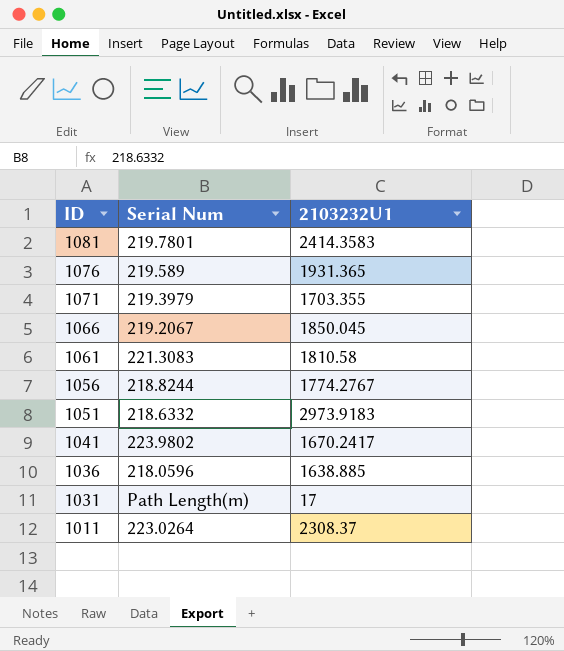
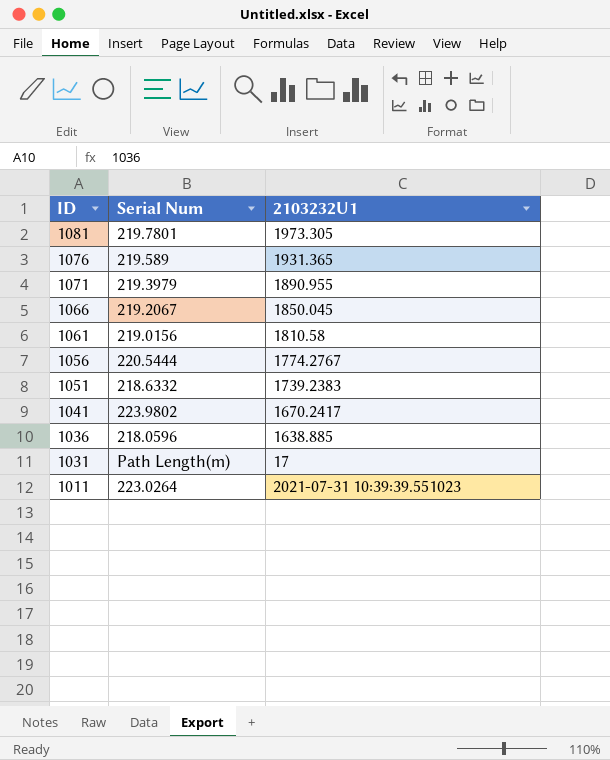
1081 | 2103232U1: 2414.3583 -> 1973.305
1071 | 2103232U1: 1703.355 -> 1890.955
1061 | Serial Num: 221.3083 -> 219.0156
1056 | Serial Num: 218.8244 -> 220.5444
1051 | 2103232U1: 2973.9183 -> 1739.2383
1011 | 2103232U1: 2308.37 -> 2021-07-31 10:39:39.551023

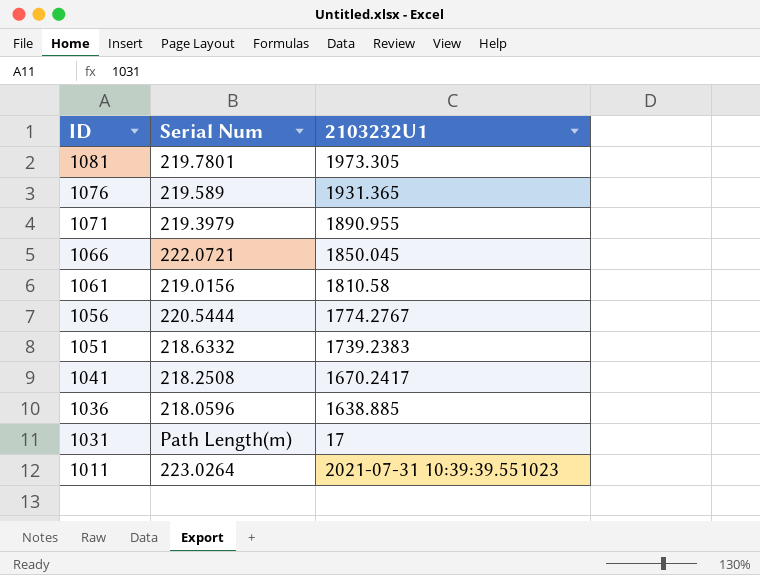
1066 | Serial Num: 219.2067 -> 222.0721
1041 | Serial Num: 223.9802 -> 218.2508

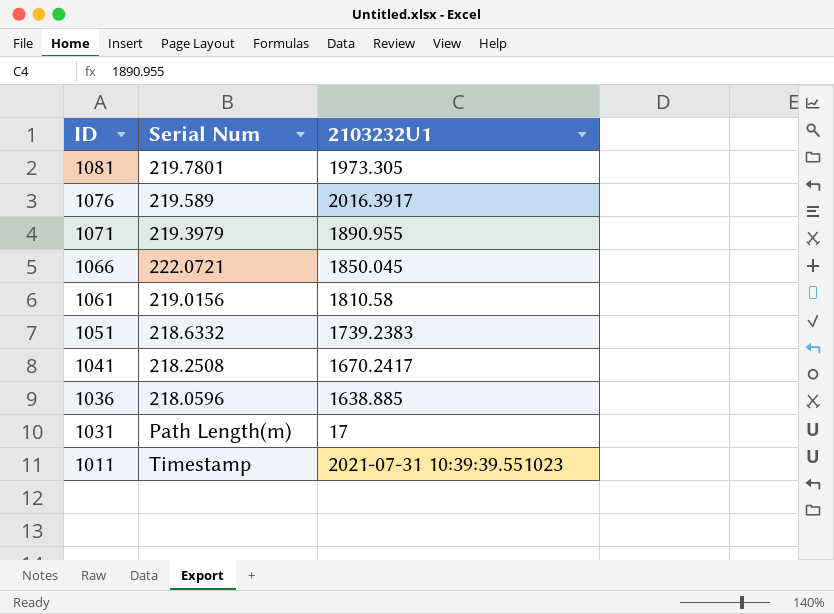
row 1056: 220.5444 | 1774.2767 -> none
1076 | 2103232U1: 1931.365 -> 2016.3917
1011 | Serial Num: 223.0264 -> Timestamp

